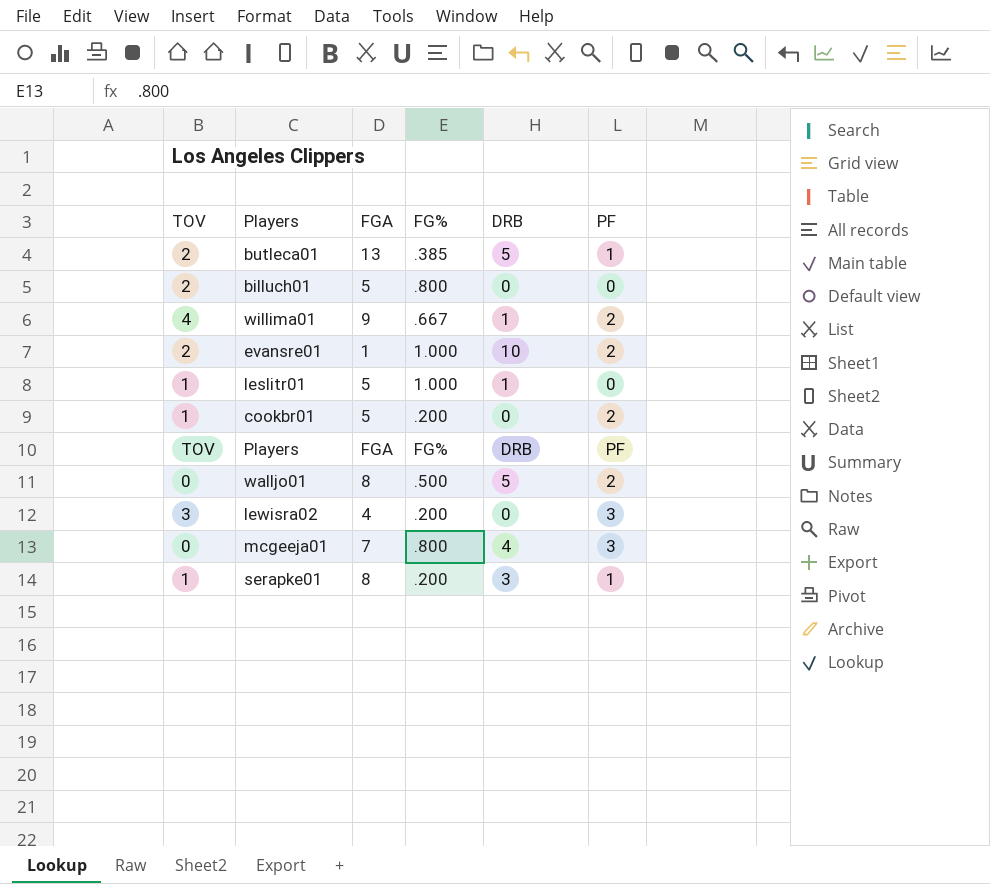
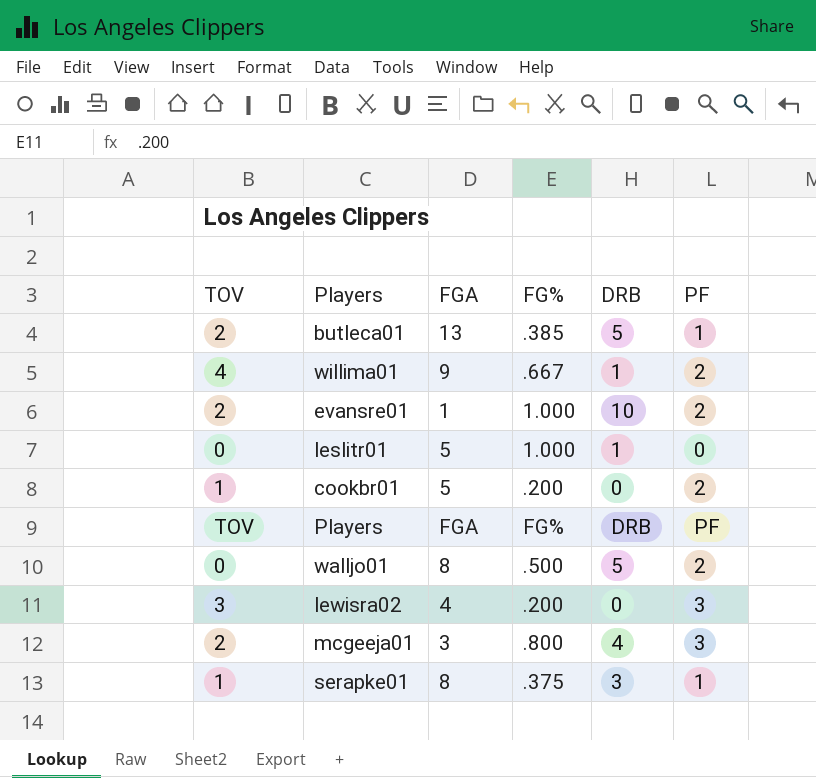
row billuch01: 2 | 5 | .800 | 0 | 0 -> none
leslitr01 | TOV: 1 -> 0
mcgeeja01 | TOV: 0 -> 2
mcgeeja01 | FGA: 7 -> 3
serapke01 | FG%: .200 -> .375

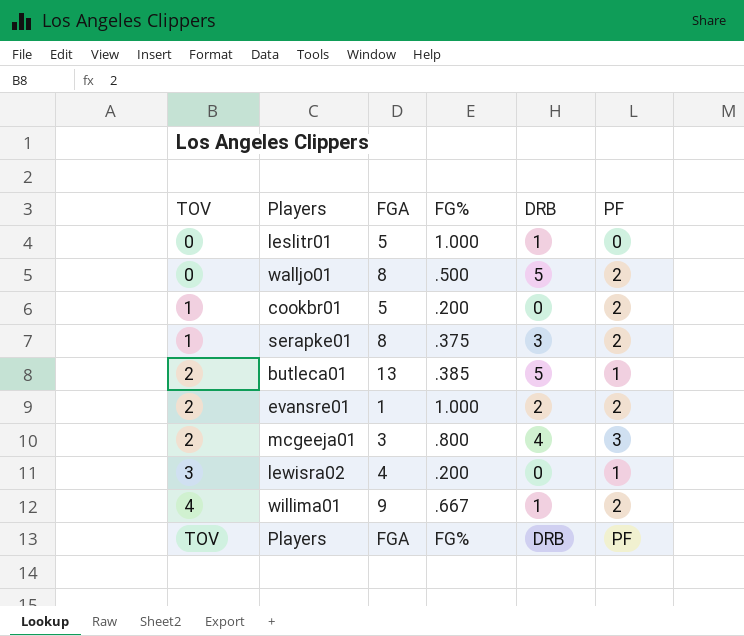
row order: none -> TOV ascending
serapke01 | PF: 1 -> 2
evansre01 | DRB: 10 -> 2
lewisra02 | PF: 3 -> 1

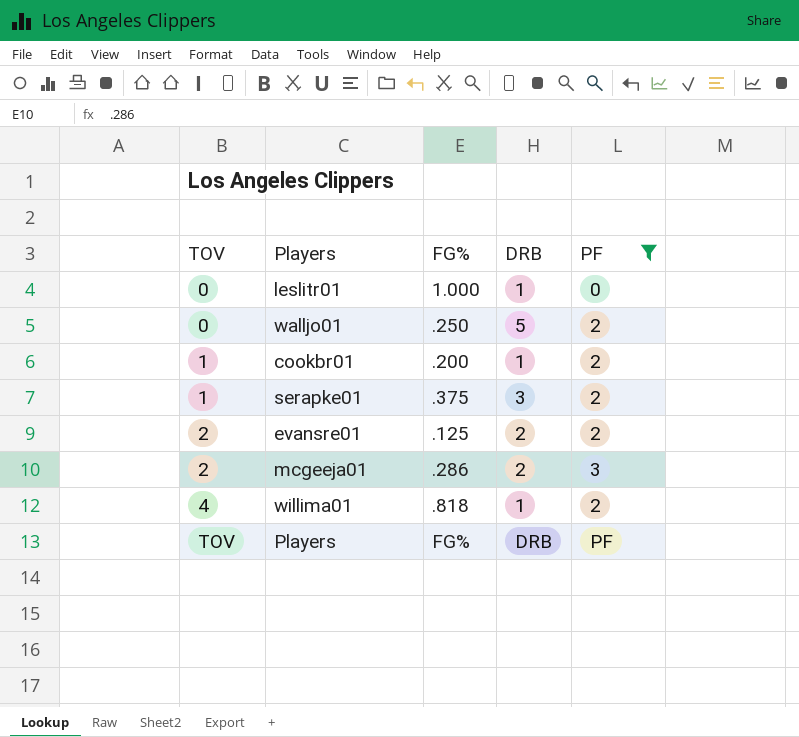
filter: none -> PF != 1
column FGA | position: 3 -> none
walljo01 | FG%: .500 -> .250
cookbr01 | DRB: 0 -> 1
evansre01 | FG%: 1.000 -> .125
mcgeeja01 | FG%: .800 -> .286
mcgeeja01 | DRB: 4 -> 2
willima01 | FG%: .667 -> .818

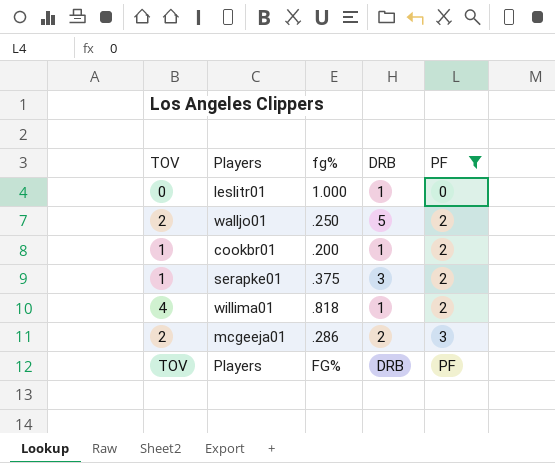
row order: TOV ascending -> PF ascending
column name: FG% -> fg%
row evansre01: 2 | .125 | 2 | 2 -> none
walljo01 | TOV: 0 -> 2

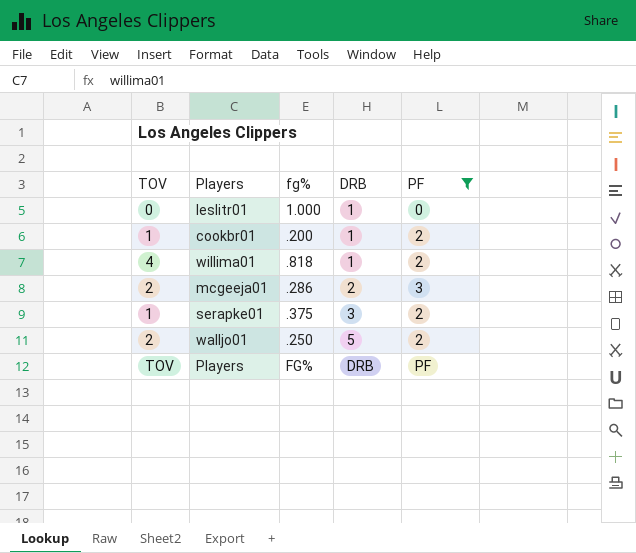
row order: PF ascending -> DRB ascending

